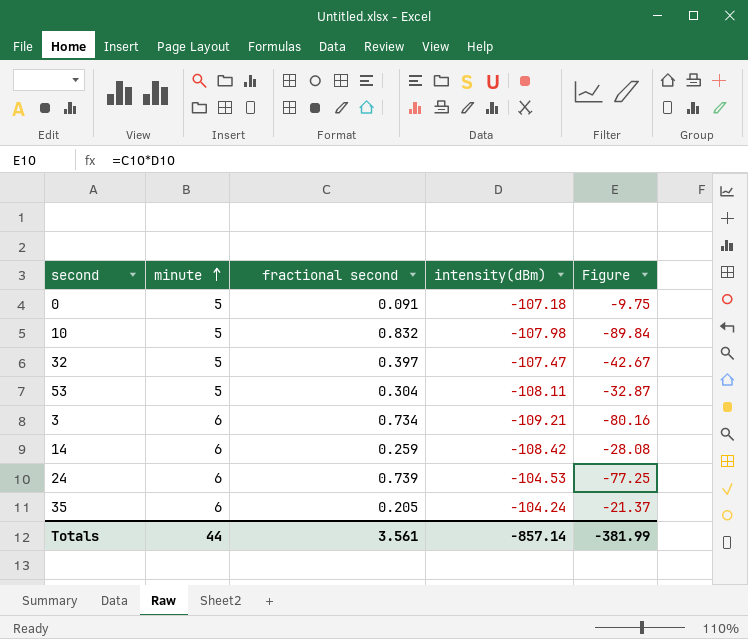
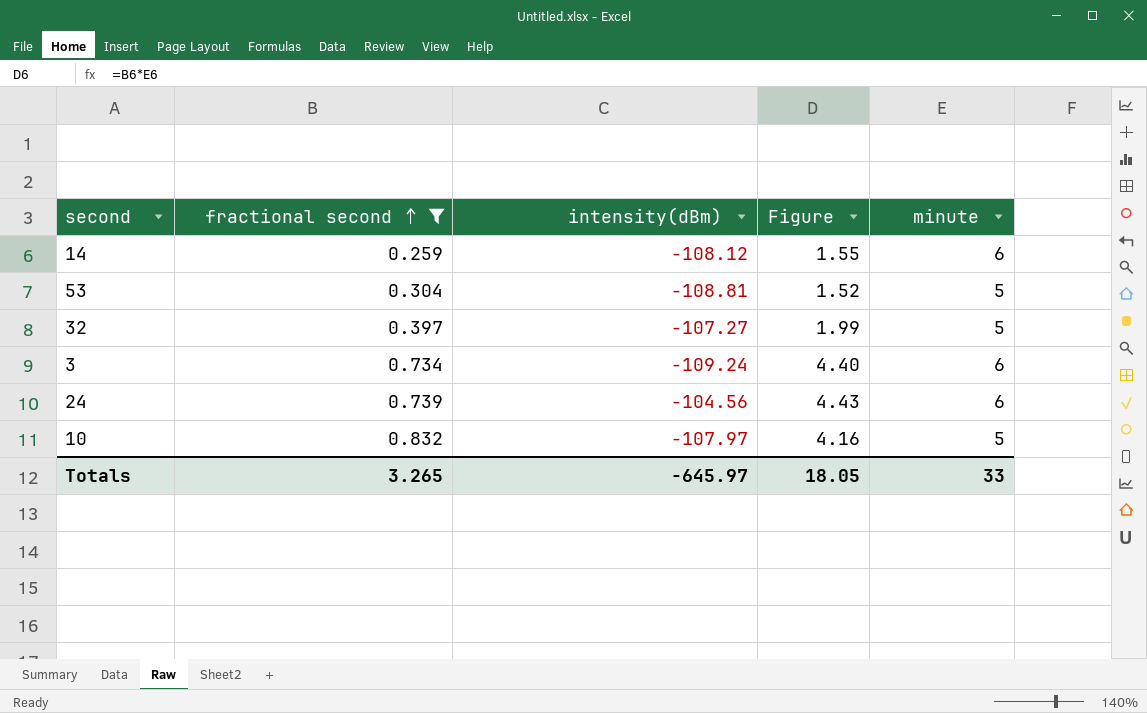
filter: none -> fractional second >= 0.259
row order: minute ascending -> fractional second ascending
column Figure | formula: [fractional second] * [intensity(dBm)] -> [fractional second] * [minute]
column minute | position: 2 -> 5
14 | intensity(dBm): -108.42 -> -108.12
53 | intensity(dBm): -108.11 -> -108.81
32 | intensity(dBm): -107.47 -> -107.27
3 | intensity(dBm): -109.21 -> -109.24
24 | intensity(dBm): -104.53 -> -104.56
10 | intensity(dBm): -107.98 -> -107.97
Totals | fractional second: 3.561 -> 3.265
Totals | intensity(dBm): -857.14 -> -645.97
Totals | Figure: -381.99 -> 18.05
Totals | minute: 44 -> 33

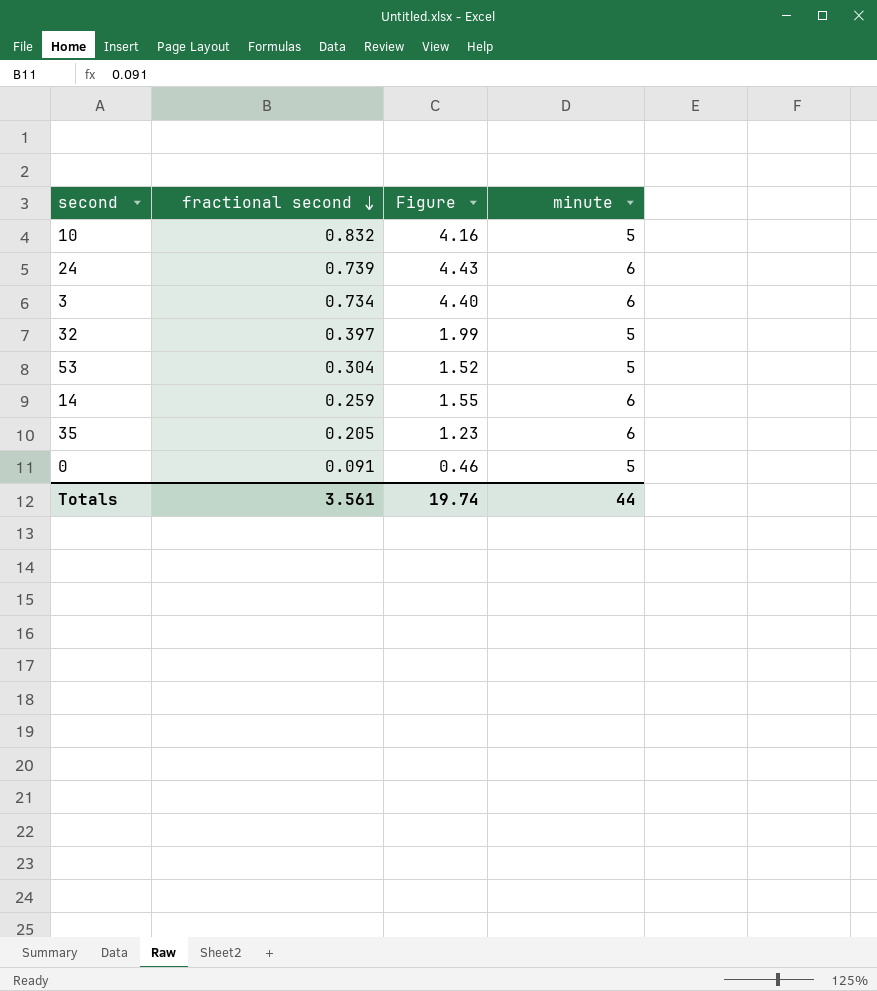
filter: fractional second >= 0.259 -> none
row order: fractional second ascending -> fractional second descending
column intensity(dBm) | position: 3 -> none
Totals | fractional second: 3.265 -> 3.561
Totals | Figure: 18.05 -> 19.74
Totals | minute: 33 -> 44

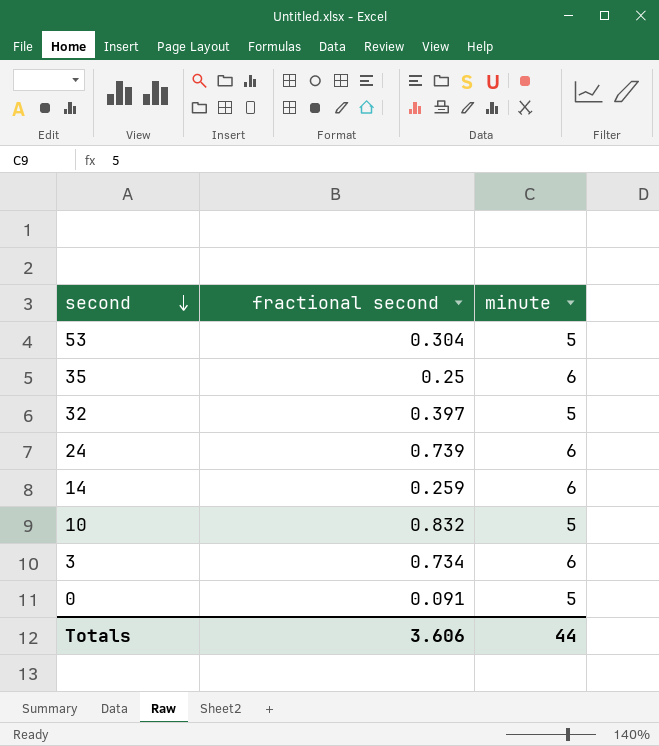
row order: fractional second descending -> second descending
column Figure | formula: [fractional second] * [minute] -> none
35 | fractional second: 0.205 -> 0.25
Totals | fractional second: 3.561 -> 3.606

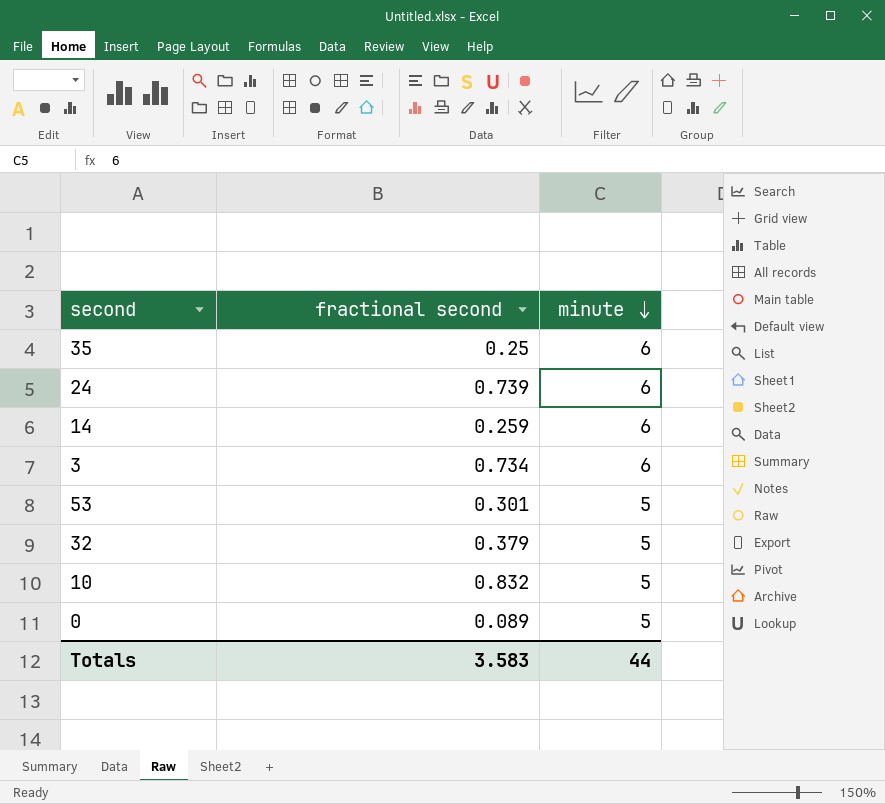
row order: second descending -> minute descending
53 | fractional second: 0.304 -> 0.301
32 | fractional second: 0.397 -> 0.379
0 | fractional second: 0.091 -> 0.089
Totals | fractional second: 3.606 -> 3.583

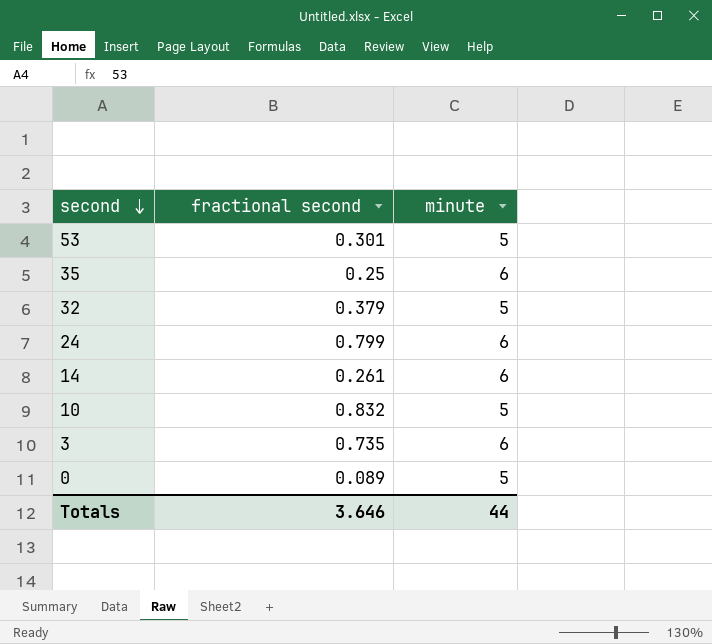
row order: minute descending -> second descending
24 | fractional second: 0.739 -> 0.799
14 | fractional second: 0.259 -> 0.261
3 | fractional second: 0.734 -> 0.735
Totals | fractional second: 3.583 -> 3.646

